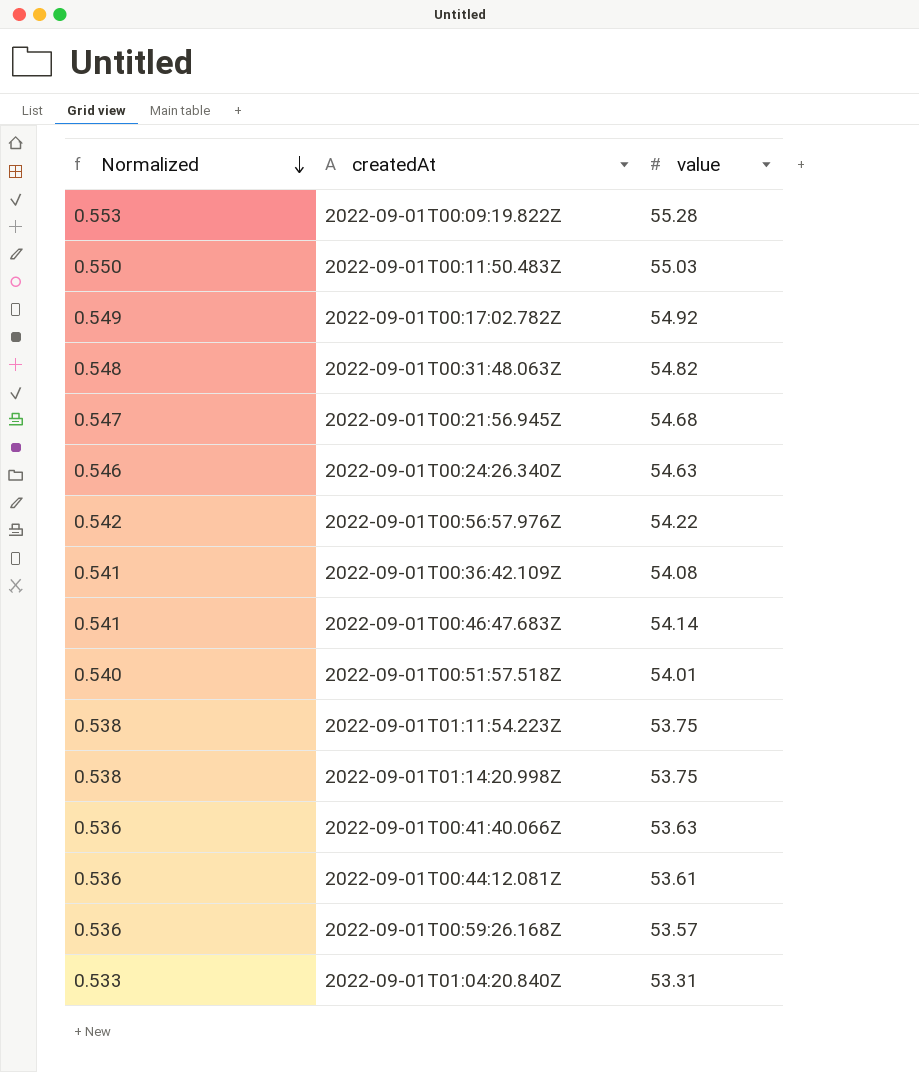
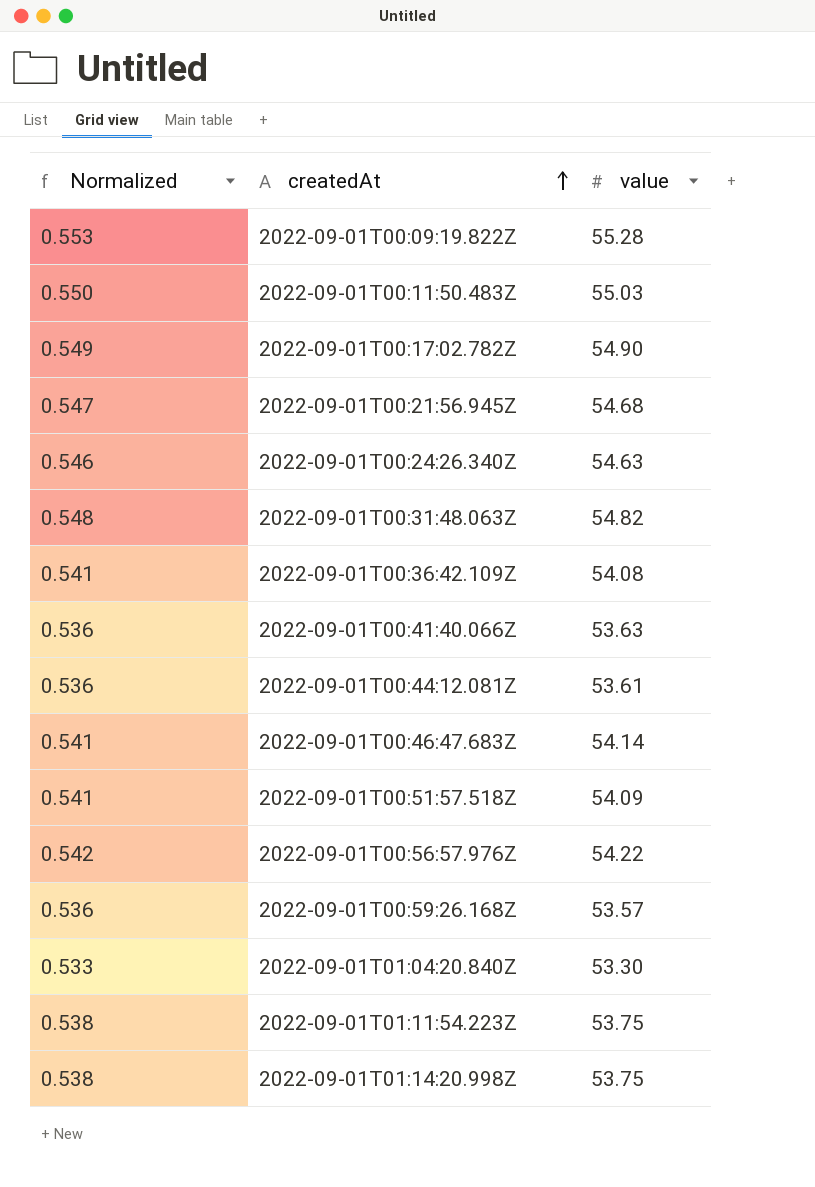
row order: Normalized descending -> createdAt ascending
2022-09-01T00:17:02.782Z | value: 54.92 -> 54.90
2022-09-01T00:51:57.518Z | Normalized: 0.540 -> 0.541
2022-09-01T00:51:57.518Z | value: 54.01 -> 54.09
2022-09-01T01:04:20.840Z | value: 53.31 -> 53.30

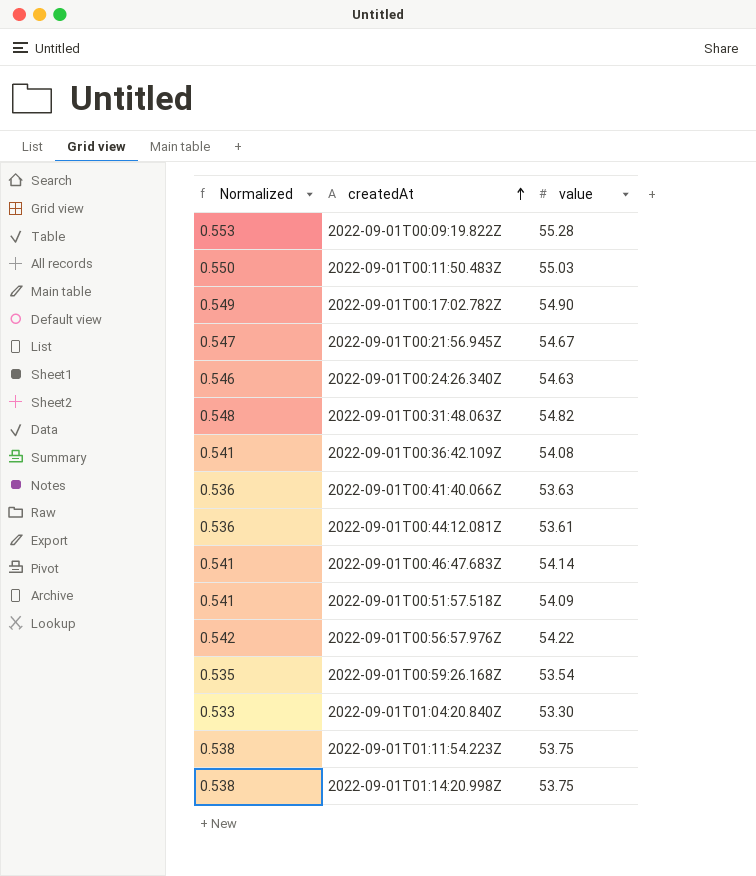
2022-09-01T00:21:56.945Z | value: 54.68 -> 54.67
2022-09-01T00:59:26.168Z | Normalized: 0.536 -> 0.535
2022-09-01T00:59:26.168Z | value: 53.57 -> 53.54

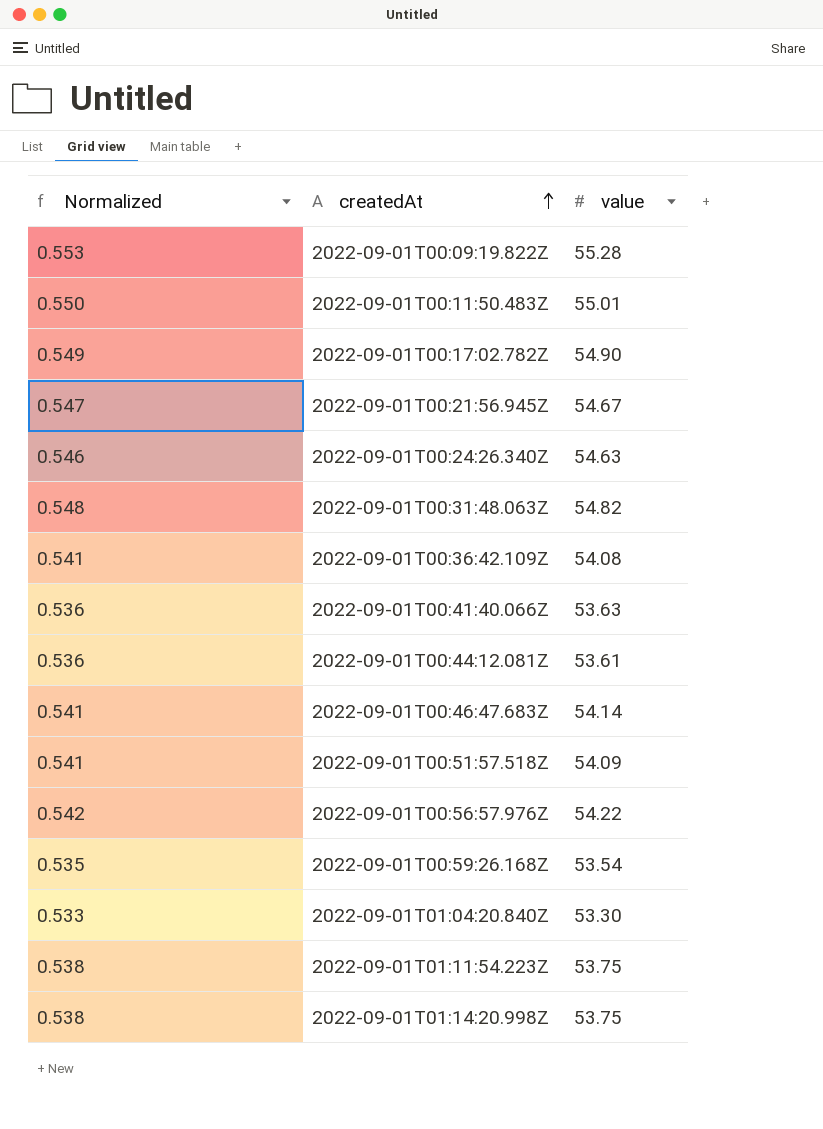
2022-09-01T00:11:50.483Z | value: 55.03 -> 55.01

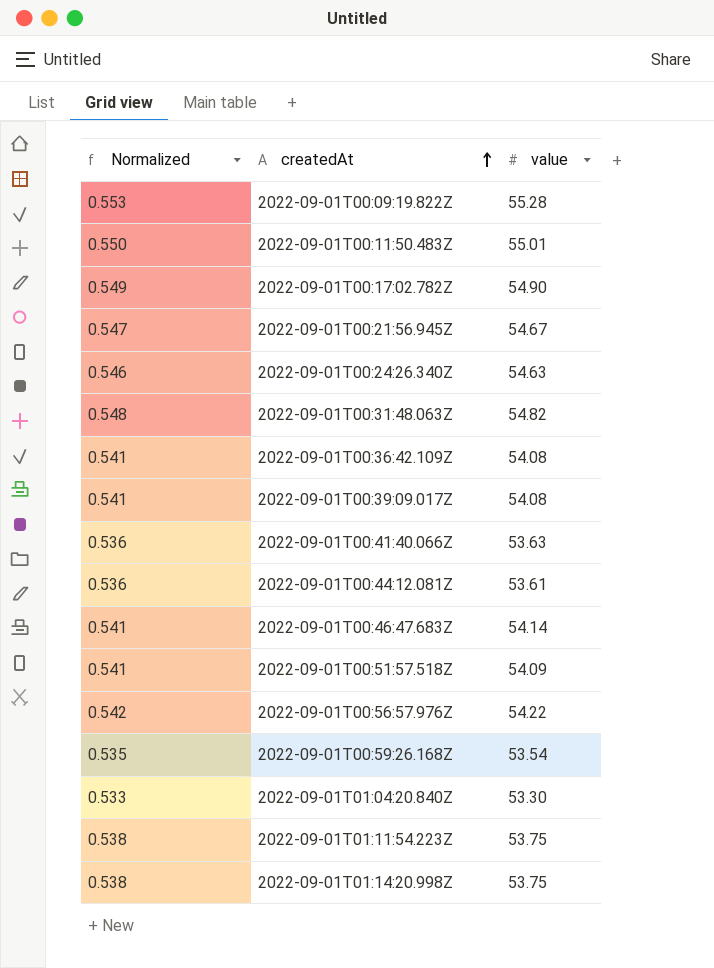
row 2022-09-01T00:39:09.017Z: none -> 0.541 | 54.08

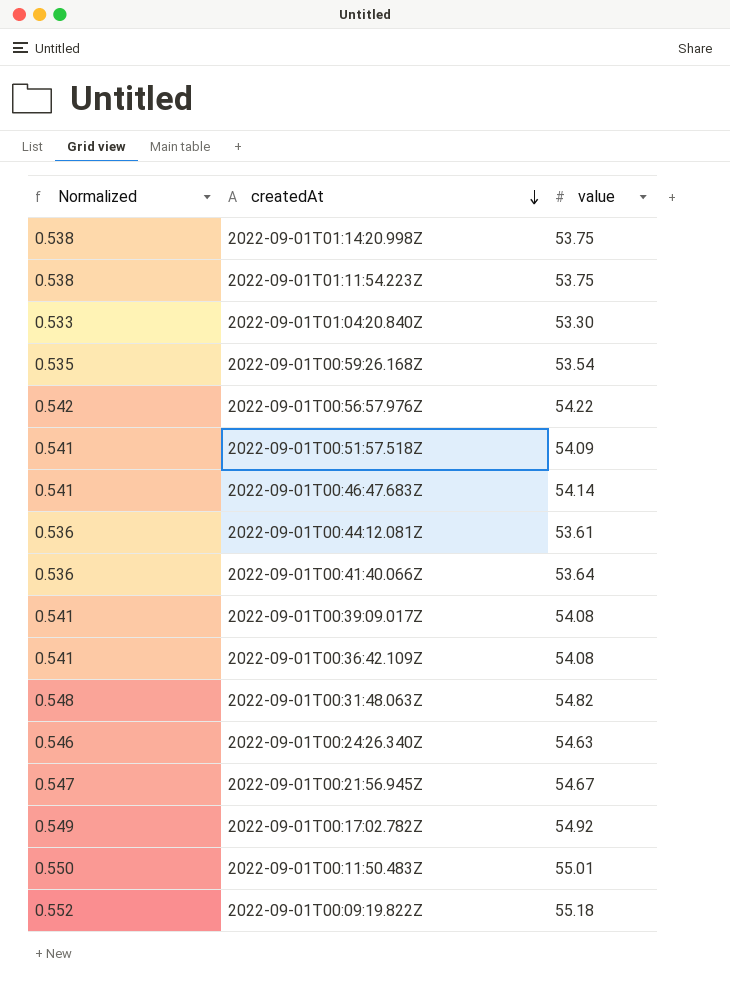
row order: createdAt ascending -> createdAt descending
2022-09-01T00:41:40.066Z | value: 53.63 -> 53.64
2022-09-01T00:17:02.782Z | value: 54.90 -> 54.92
2022-09-01T00:09:19.822Z | Normalized: 0.553 -> 0.552
2022-09-01T00:09:19.822Z | value: 55.28 -> 55.18

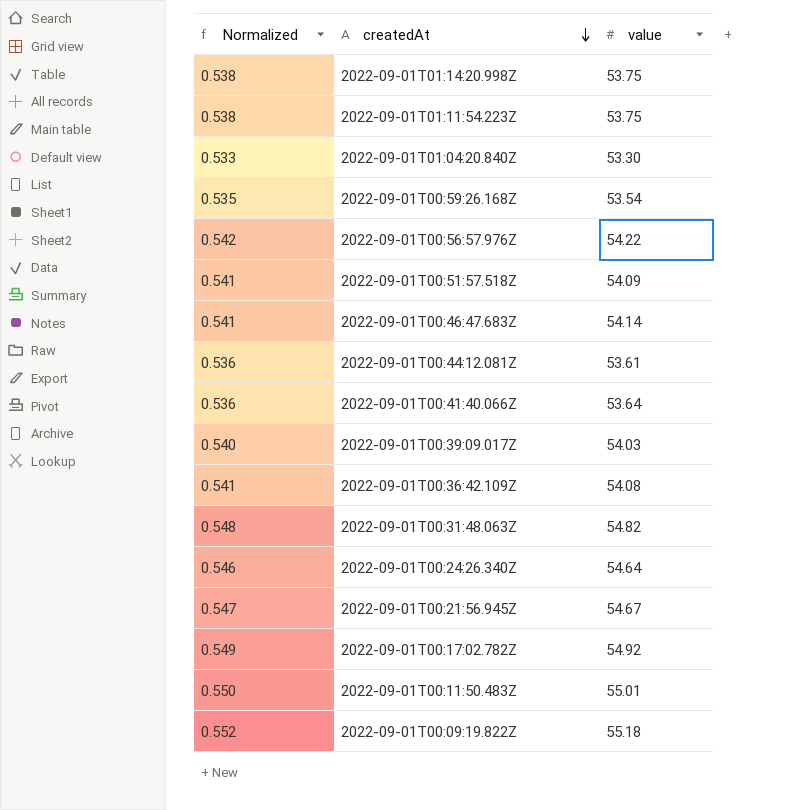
2022-09-01T00:39:09.017Z | Normalized: 0.541 -> 0.540
2022-09-01T00:39:09.017Z | value: 54.08 -> 54.03
2022-09-01T00:24:26.340Z | value: 54.63 -> 54.64

